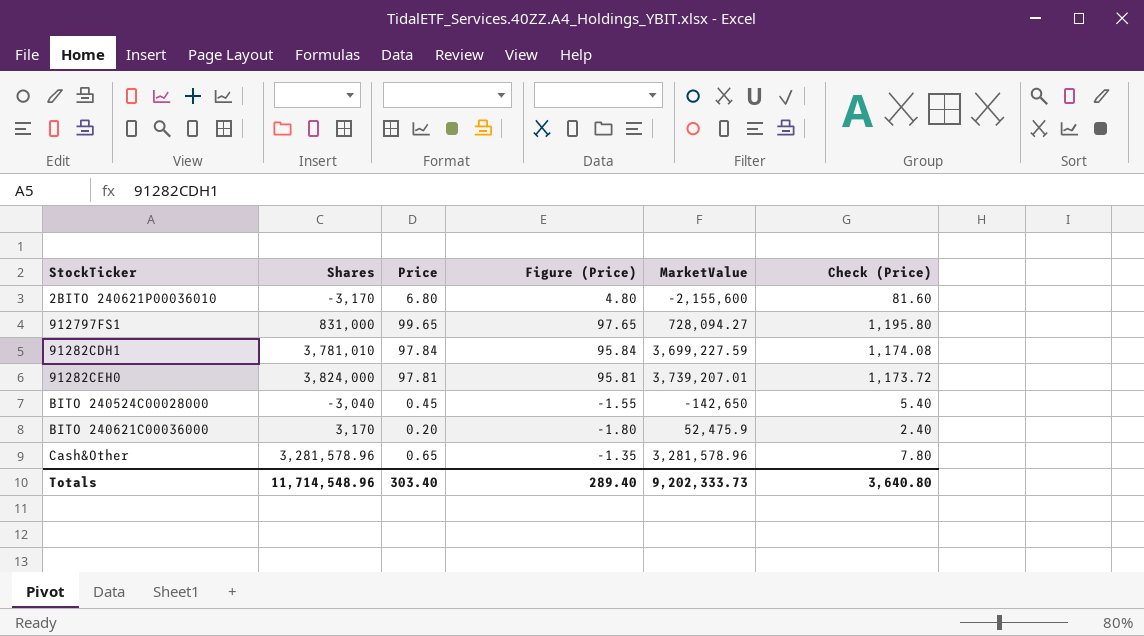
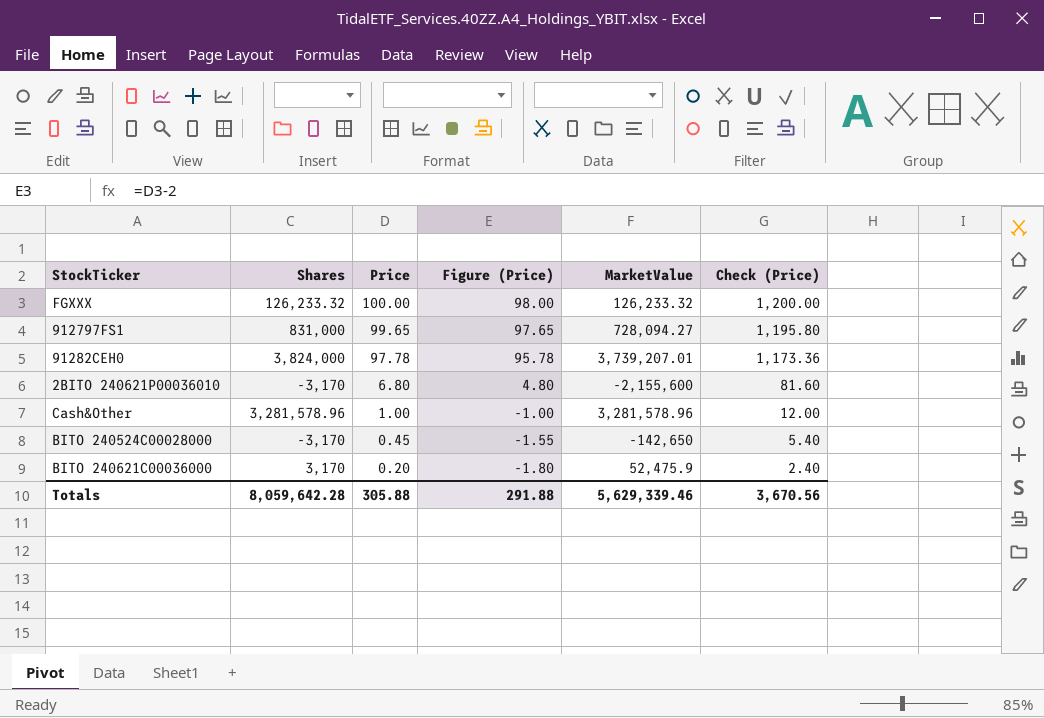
row order: none -> Price descending
row 91282CDH1: 3,781,010 | 97.84 | 95.84 | 3,699,227.59 | 1,174.08 -> none
row FGXXX: none -> 126,233.32 | 100.00 | 98.00 | 126,233.32 | 1,200.00
91282CEH0 | Price: 97.81 -> 97.78
91282CEH0 | Figure (Price): 95.81 -> 95.78
91282CEH0 | Check (Price): 1,173.72 -> 1,173.36
Cash&Other | Price: 0.65 -> 1.00
Cash&Other | Figure (Price): -1.35 -> -1.00
Cash&Other | Check (Price): 7.80 -> 12.00
BITO 240524C00028000 | Shares: -3,040 -> -3,170
Totals | Shares: 11,714,548.96 -> 8,059,642.28
Totals | Price: 303.40 -> 305.88
Totals | Figure (Price): 289.40 -> 291.88
Totals | MarketValue: 9,202,333.73 -> 5,629,339.46
Totals | Check (Price): 3,640.80 -> 3,670.56

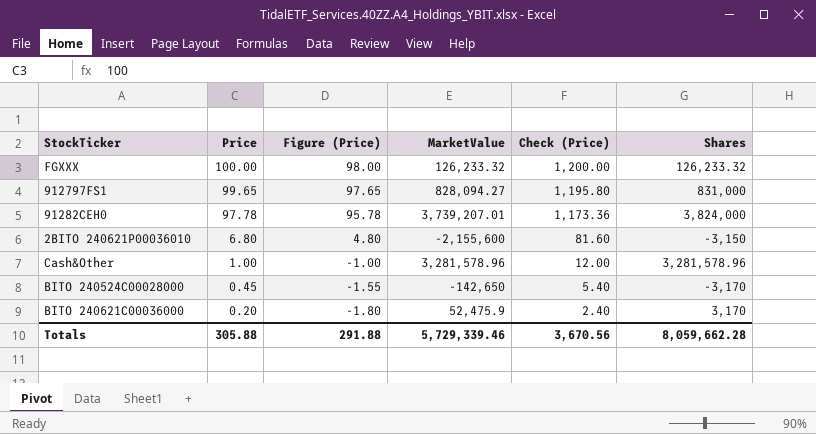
column Shares | position: 2 -> 6
912797FS1 | MarketValue: 728,094.27 -> 828,094.27
2BITO 240621P00036010 | Shares: -3,170 -> -3,150
Totals | MarketValue: 5,629,339.46 -> 5,729,339.46
Totals | Shares: 8,059,642.28 -> 8,059,662.28

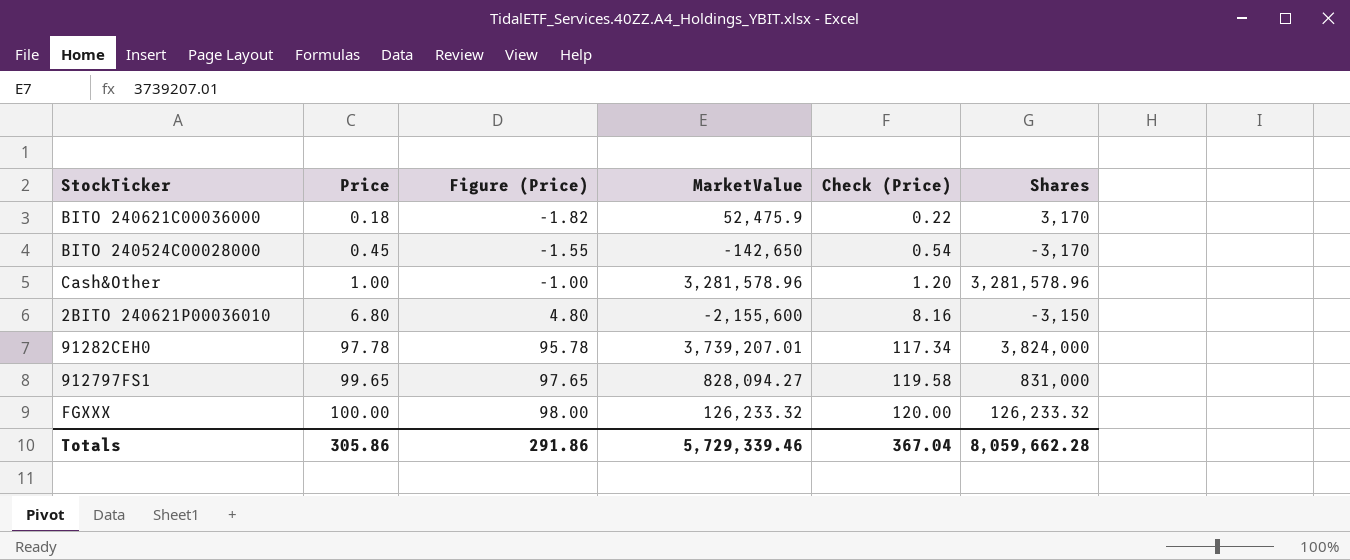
row order: Price descending -> Price ascending
column Check (Price) | formula: [Price] * 12 -> [Price] * 1.2
BITO 240621C00036000 | Price: 0.20 -> 0.18
BITO 240621C00036000 | Figure (Price): -1.80 -> -1.82
Totals | Price: 305.88 -> 305.86
Totals | Figure (Price): 291.88 -> 291.86
Totals | Check (Price): 3,670.56 -> 367.04

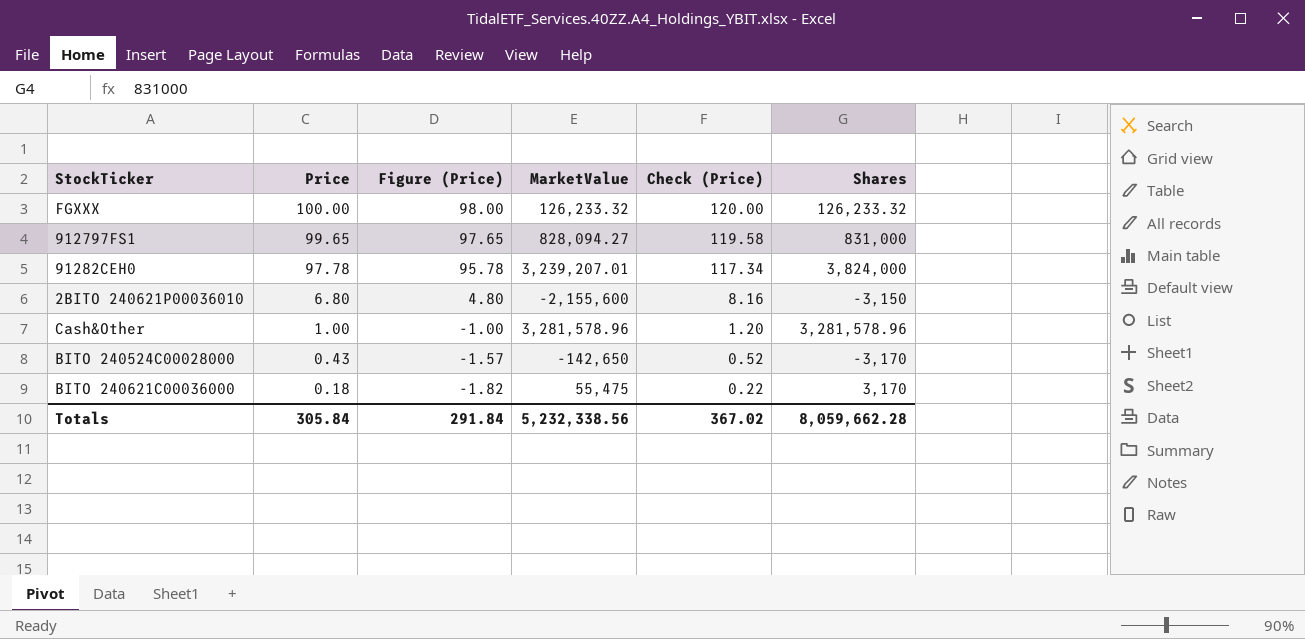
row order: Price ascending -> Price descending
91282CEH0 | MarketValue: 3,739,207.01 -> 3,239,207.01
BITO 240524C00028000 | Price: 0.45 -> 0.43
BITO 240524C00028000 | Figure (Price): -1.55 -> -1.57
BITO 240524C00028000 | Check (Price): 0.54 -> 0.52
BITO 240621C00036000 | MarketValue: 52,475.9 -> 55,475
Totals | Price: 305.86 -> 305.84
Totals | Figure (Price): 291.86 -> 291.84
Totals | MarketValue: 5,729,339.46 -> 5,232,338.56
Totals | Check (Price): 367.04 -> 367.02

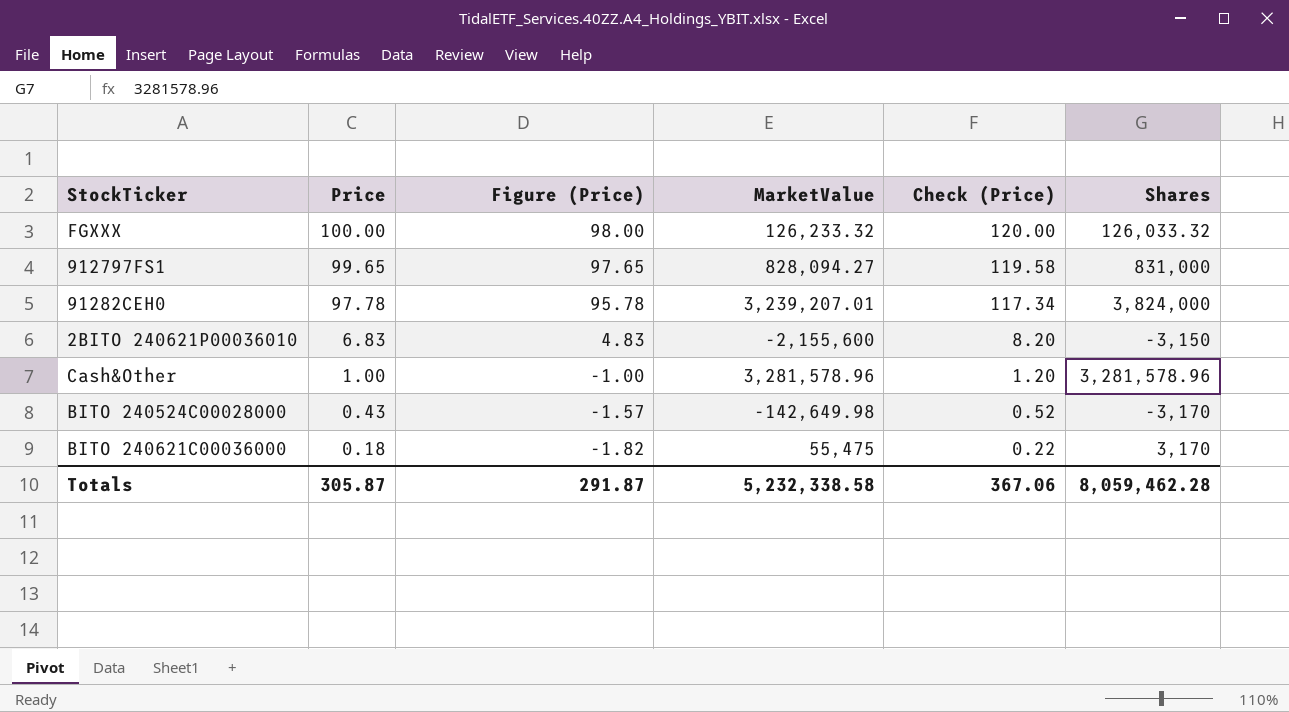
FGXXX | Shares: 126,233.32 -> 126,033.32
2BITO 240621P00036010 | Price: 6.80 -> 6.83
2BITO 240621P00036010 | Figure (Price): 4.80 -> 4.83
2BITO 240621P00036010 | Check (Price): 8.16 -> 8.20
BITO 240524C00028000 | MarketValue: -142,650 -> -142,649.98
Totals | Price: 305.84 -> 305.87
Totals | Figure (Price): 291.84 -> 291.87
Totals | MarketValue: 5,232,338.56 -> 5,232,338.58
Totals | Check (Price): 367.02 -> 367.06
Totals | Shares: 8,059,662.28 -> 8,059,462.28

